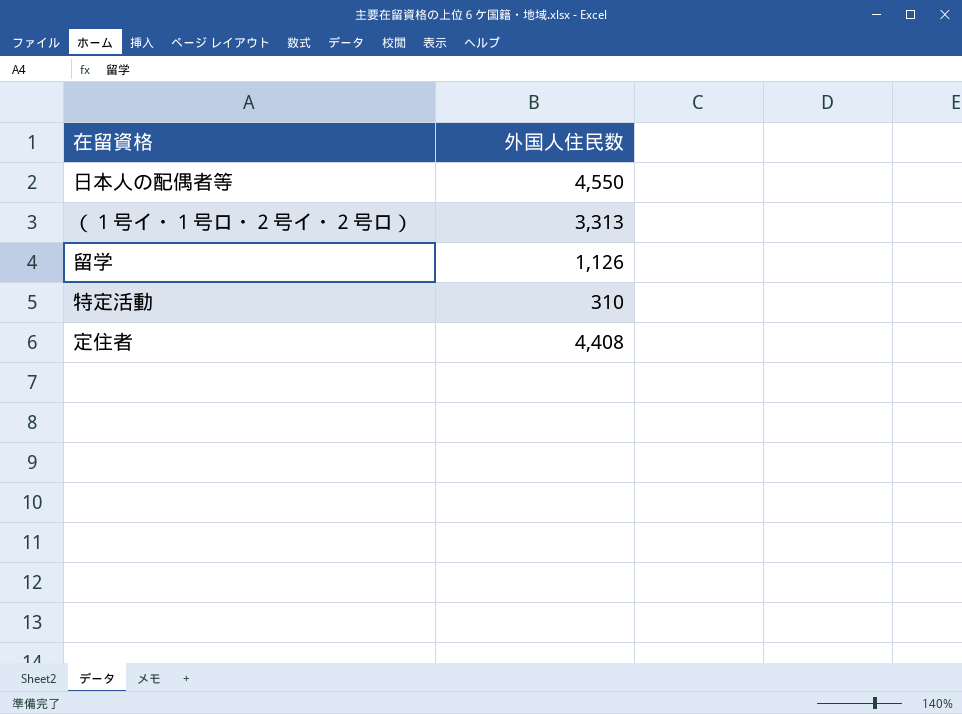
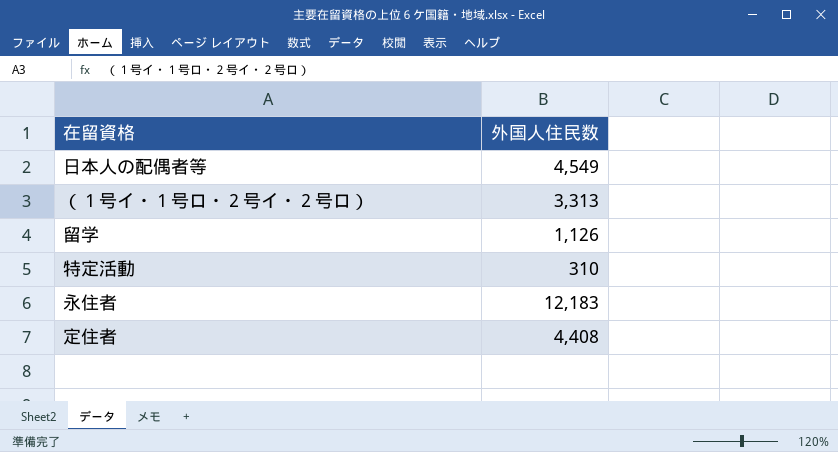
日本人の配偶者等 | 外国人住民数: 4,550 -> 4,549
row 永住者: none -> 12,183

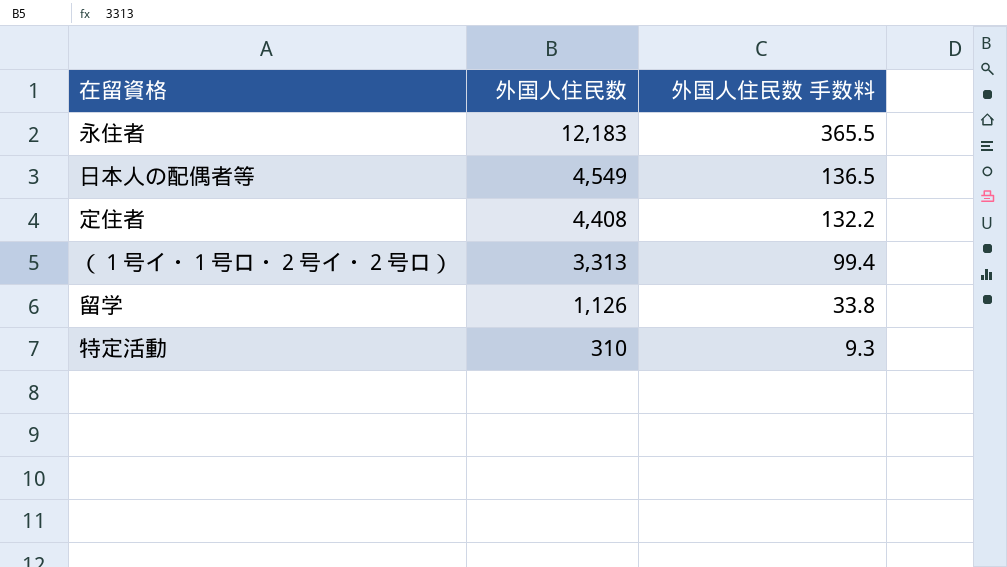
row order: none -> 外国人住民数 descending
column 外国人住民数 手数料 | formula: none -> [外国人住民数] * 0.03

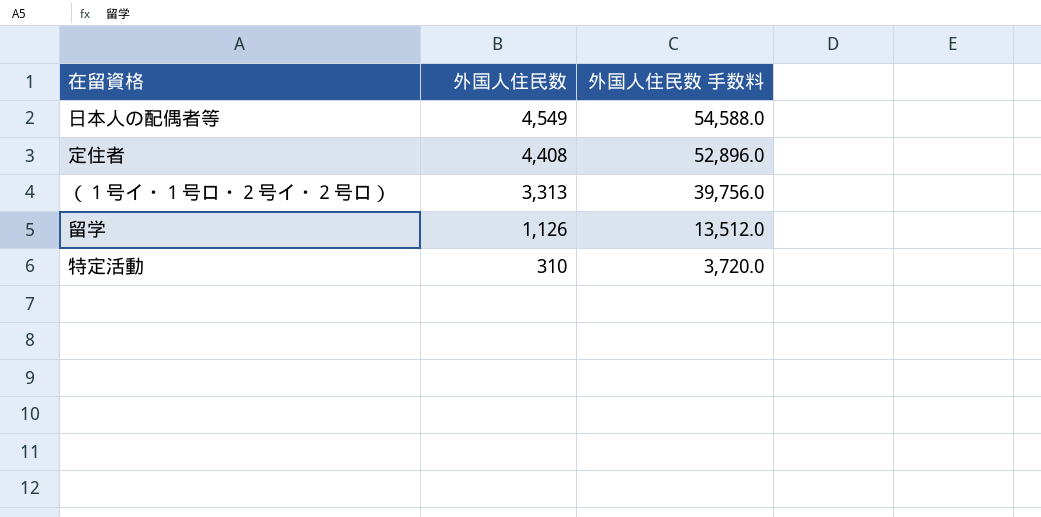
column 外国人住民数 手数料 | formula: [外国人住民数] * 0.03 -> [外国人住民数] * 12
row 永住者: 12,183 | 365.5 -> none

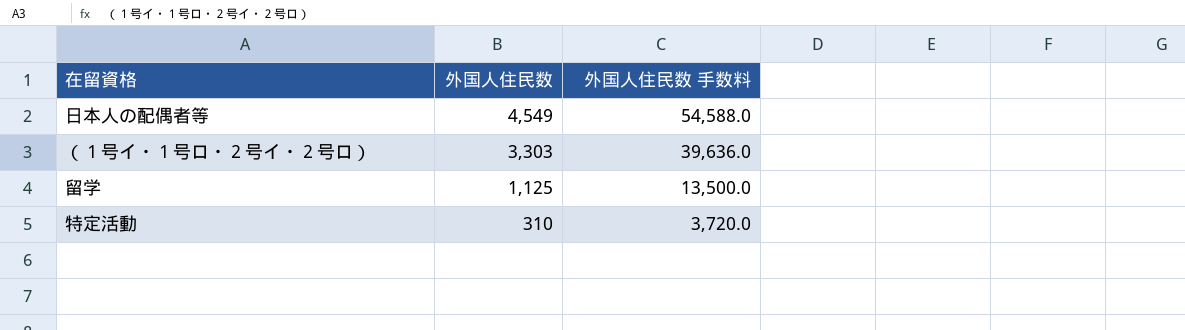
row 定住者: 4,408 | 52,896.0 -> none
（１号イ・１号ロ・２号イ・２号ロ） | 外国人住民数: 3,313 -> 3,303
（１号イ・１号ロ・２号イ・２号ロ） | 外国人住民数 手数料: 39,756.0 -> 39,636.0
留学 | 外国人住民数: 1,126 -> 1,125
留学 | 外国人住民数 手数料: 13,512.0 -> 13,500.0

